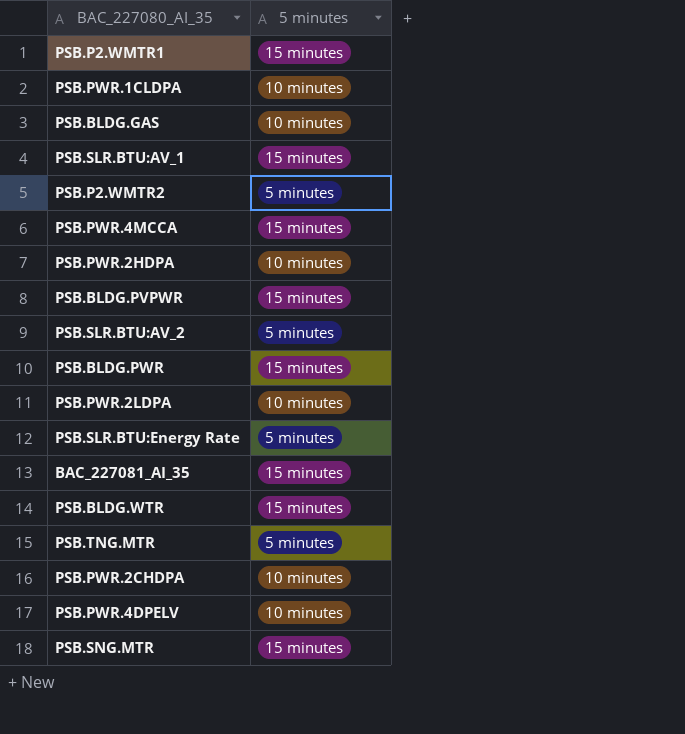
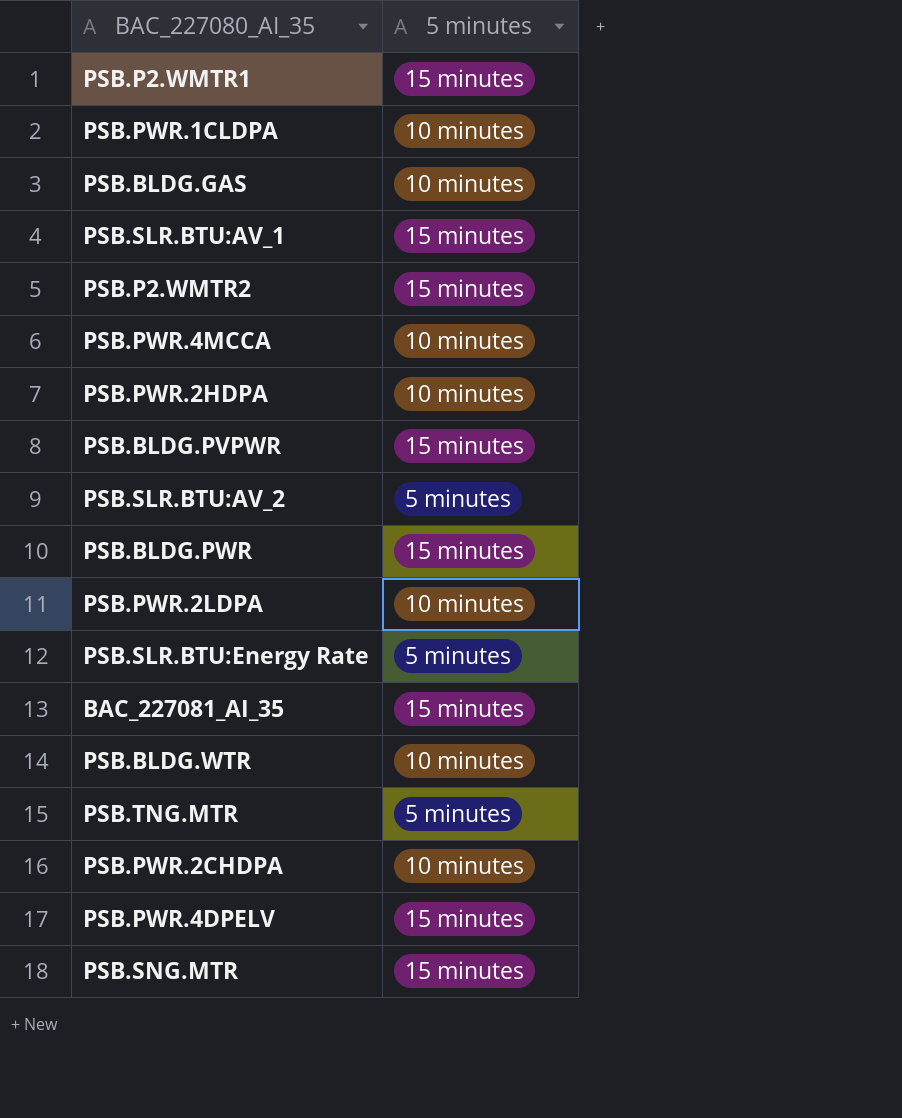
PSB.P2.WMTR2 | 5 minutes: 5 minutes -> 15 minutes
PSB.PWR.4MCCA | 5 minutes: 15 minutes -> 10 minutes
PSB.BLDG.WTR | 5 minutes: 15 minutes -> 10 minutes
PSB.PWR.4DPELV | 5 minutes: 10 minutes -> 15 minutes

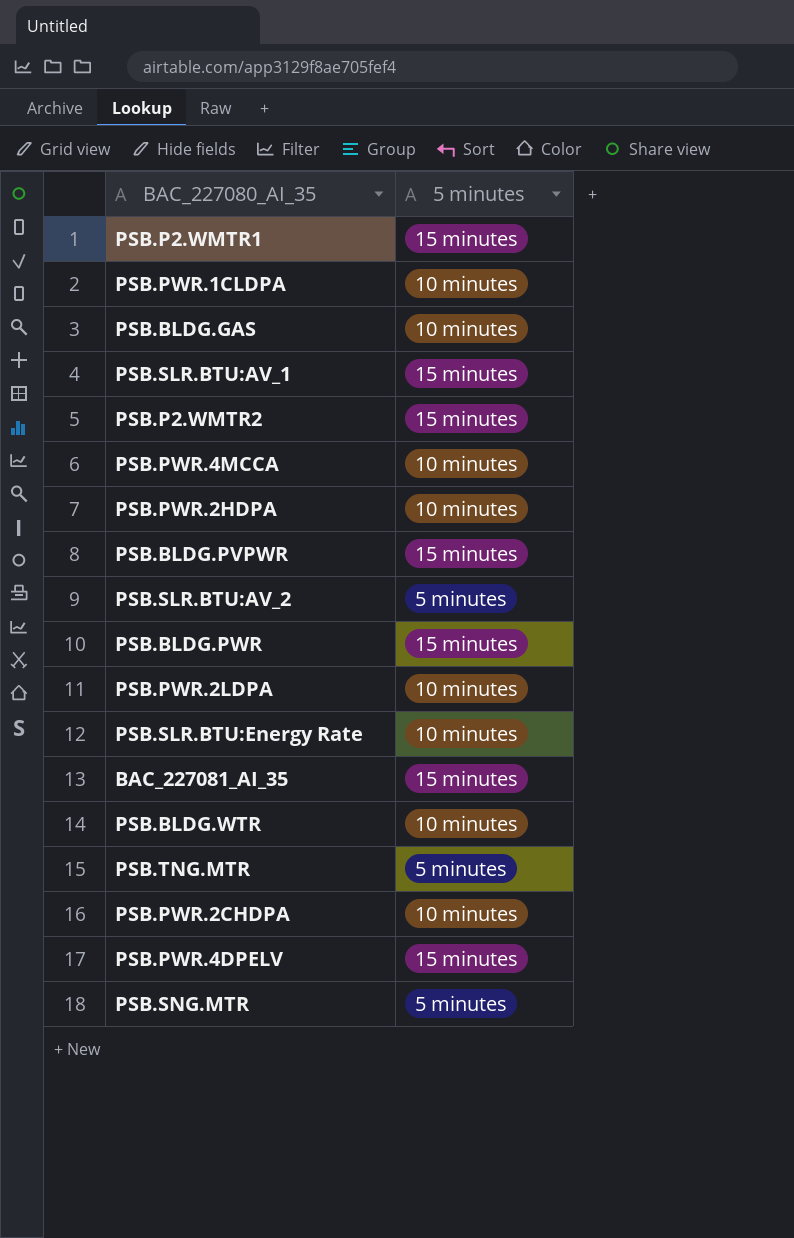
PSB.SLR.BTU:Energy Rate | 5 minutes: 5 minutes -> 10 minutes
PSB.SNG.MTR | 5 minutes: 15 minutes -> 5 minutes

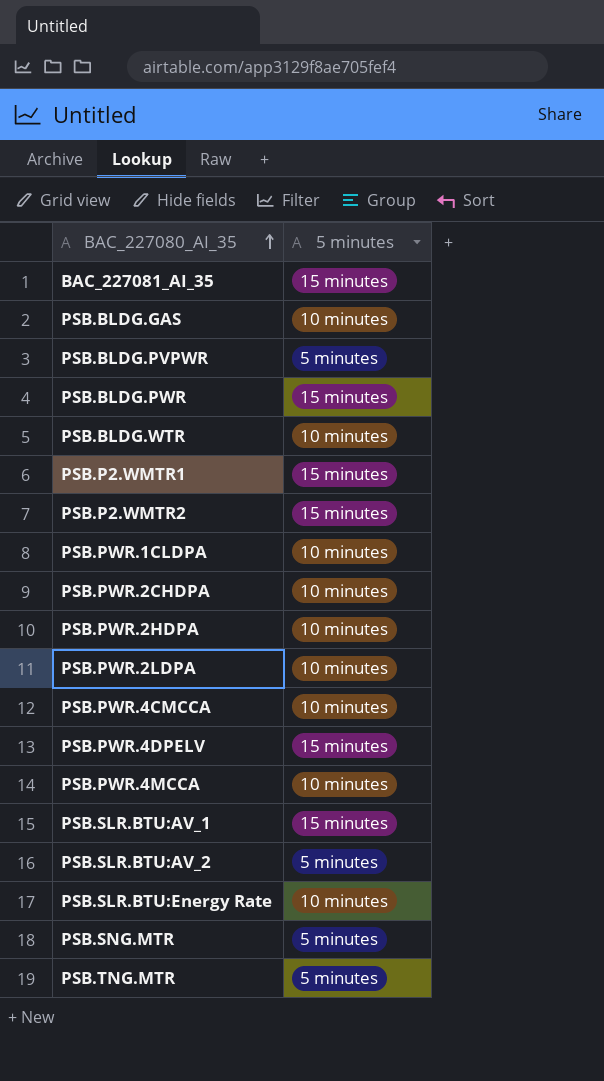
row order: none -> BAC_227080_AI_35 ascending
PSB.BLDG.PVPWR | 5 minutes: 15 minutes -> 5 minutes
row PSB.PWR.4CMCCA: none -> 10 minutes

